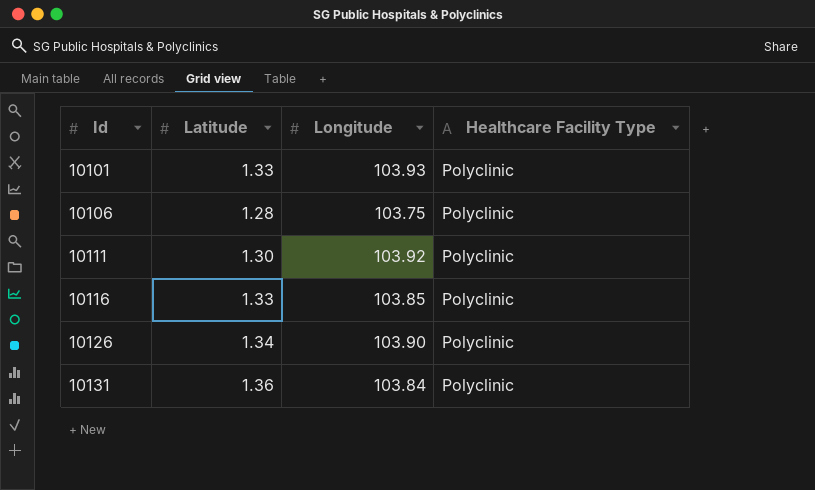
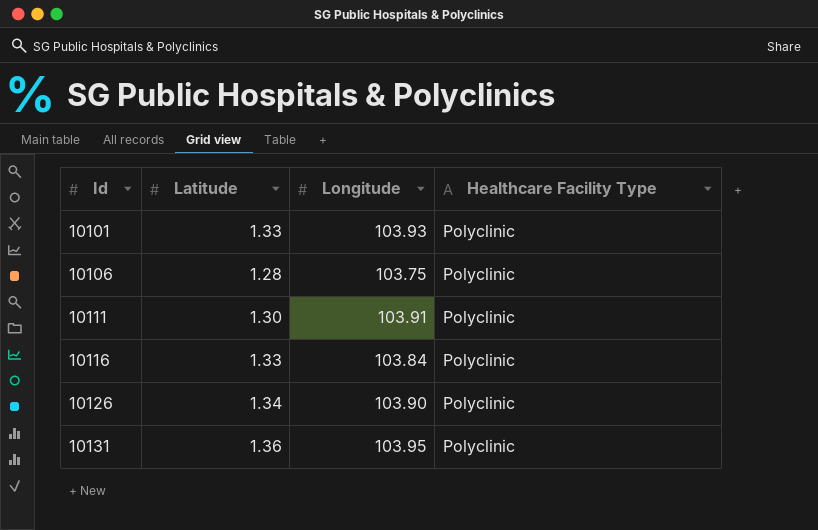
10111 | Longitude: 103.92 -> 103.91
10116 | Longitude: 103.85 -> 103.84
10131 | Longitude: 103.84 -> 103.95

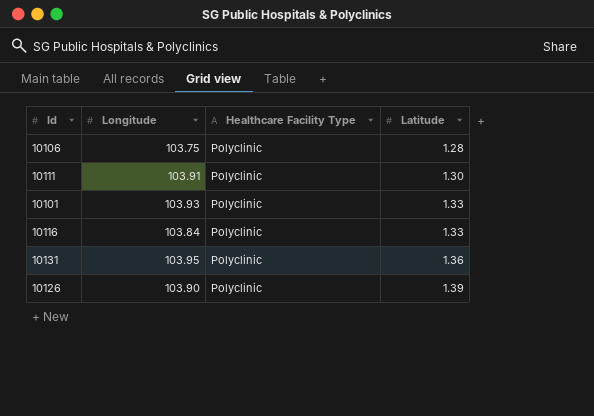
row order: Id ascending -> Latitude ascending
column Latitude | position: 2 -> 4
10126 | Latitude: 1.34 -> 1.39

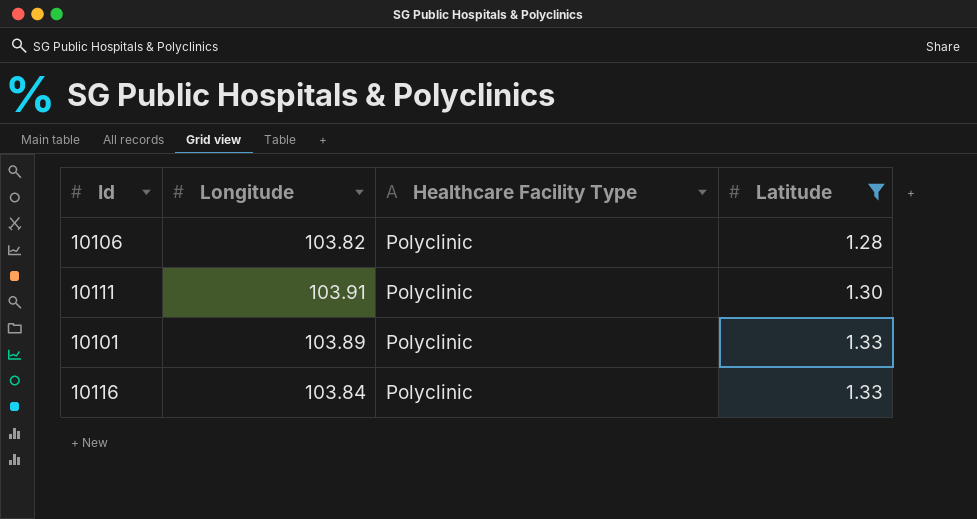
filter: none -> Latitude <= 1.33
10106 | Longitude: 103.75 -> 103.82
10101 | Longitude: 103.93 -> 103.89

